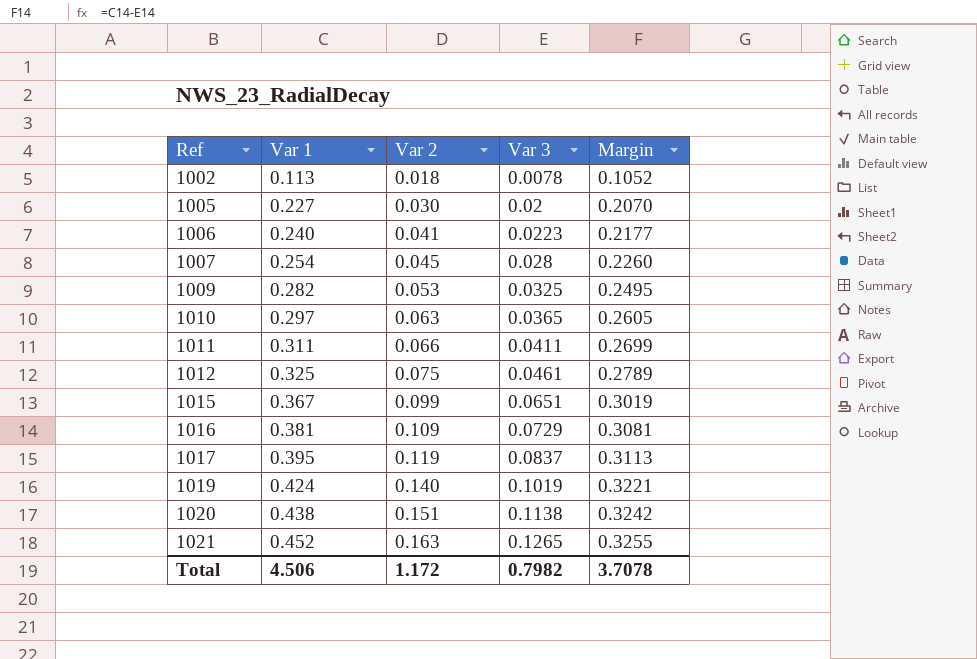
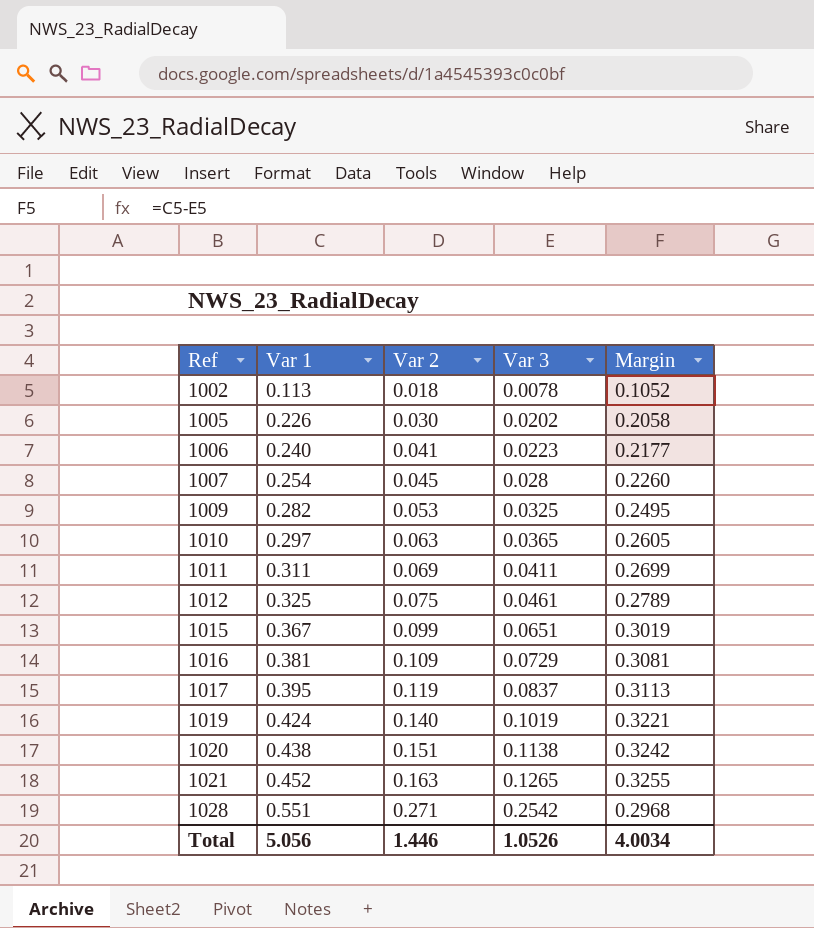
1005 | Var 1: 0.227 -> 0.226
1005 | Var 3: 0.02 -> 0.0202
1005 | Margin: 0.2070 -> 0.2058
1011 | Var 2: 0.066 -> 0.069
row 1028: none -> 0.551 | 0.271 | 0.2542 | 0.2968
Total | Var 1: 4.506 -> 5.056
Total | Var 2: 1.172 -> 1.446
Total | Var 3: 0.7982 -> 1.0526
Total | Margin: 3.7078 -> 4.0034

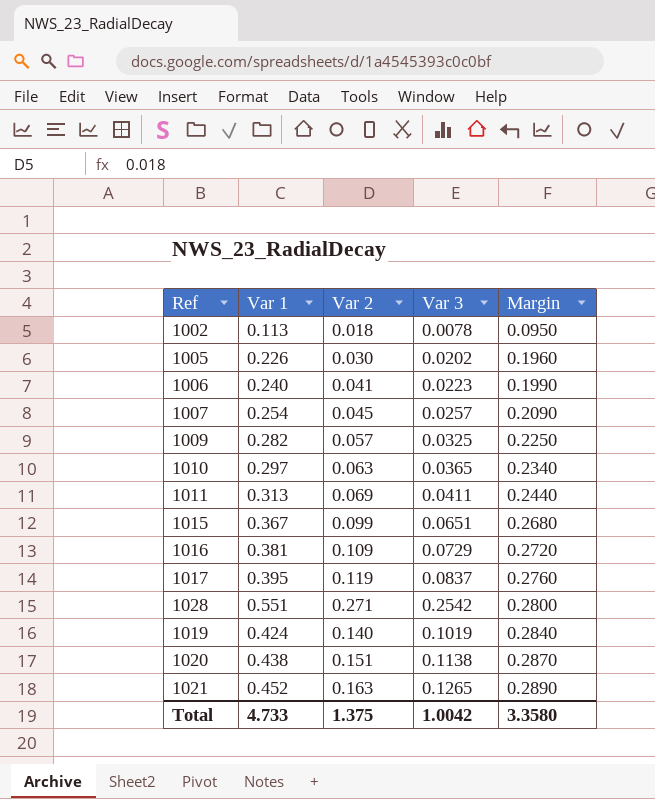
row order: Ref ascending -> Margin ascending
column Margin | formula: [Var 1] - [Var 3] -> [Var 1] - [Var 2]
row 1012: 0.325 | 0.075 | 0.0461 | 0.2789 -> none
1007 | Var 3: 0.028 -> 0.0257
1009 | Var 2: 0.053 -> 0.057
1011 | Var 1: 0.311 -> 0.313
Total | Var 1: 5.056 -> 4.733
Total | Var 2: 1.446 -> 1.375
Total | Var 3: 1.0526 -> 1.0042
Total | Margin: 4.0034 -> 3.3580

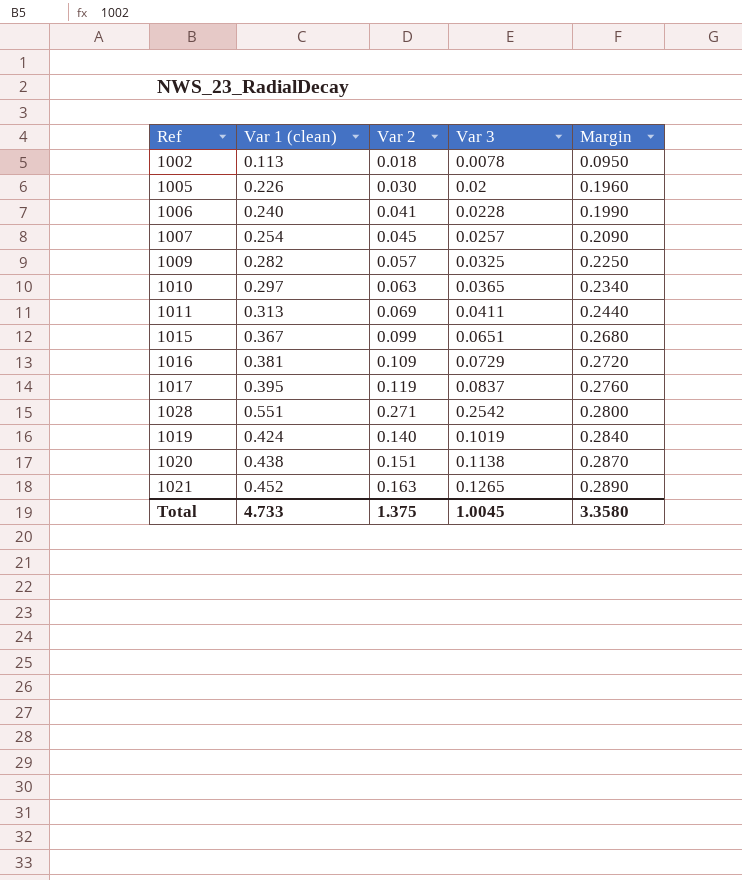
column name: Var 1 -> Var 1 (clean)
1005 | Var 3: 0.0202 -> 0.02
1006 | Var 3: 0.0223 -> 0.0228
Total | Var 3: 1.0042 -> 1.0045

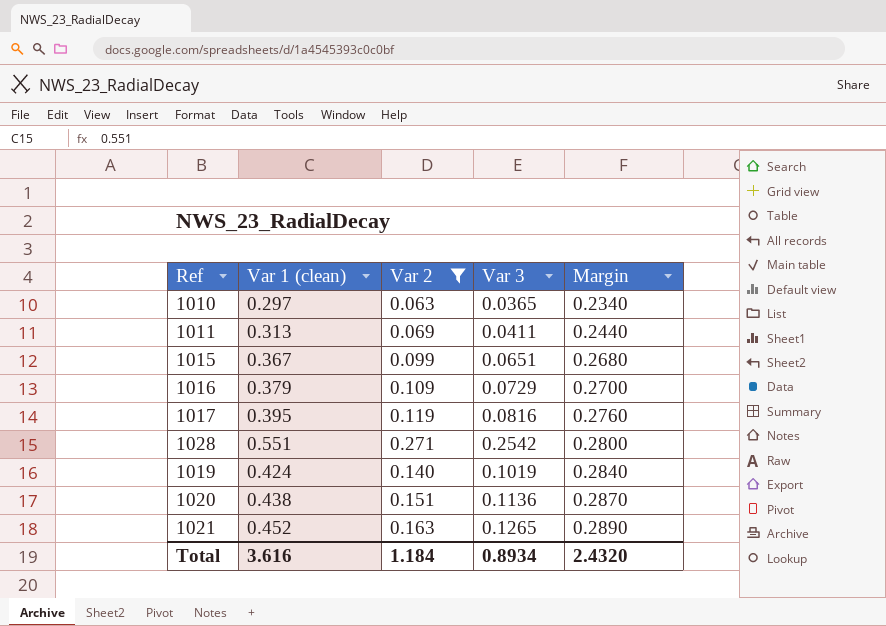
filter: none -> Var 2 >= 0.063
1016 | Var 1 (clean): 0.381 -> 0.379
1016 | Margin: 0.2720 -> 0.2700
1017 | Var 3: 0.0837 -> 0.0816
1020 | Var 3: 0.1138 -> 0.1136
Total | Var 1 (clean): 4.733 -> 3.616
Total | Var 2: 1.375 -> 1.184
Total | Var 3: 1.0045 -> 0.8934
Total | Margin: 3.3580 -> 2.4320

